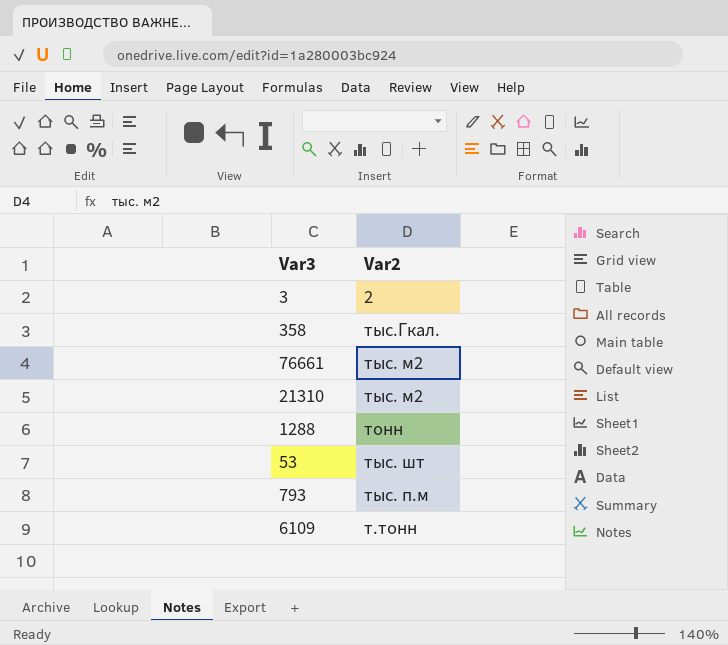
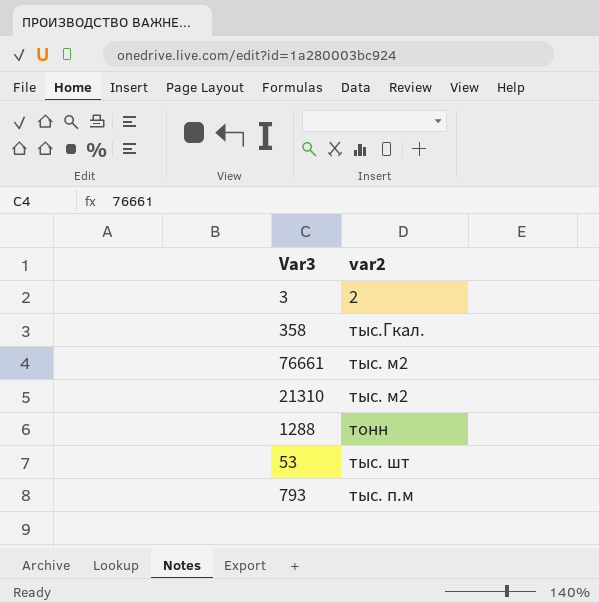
column name: Var2 -> var2
row 6109: т.тонн -> none

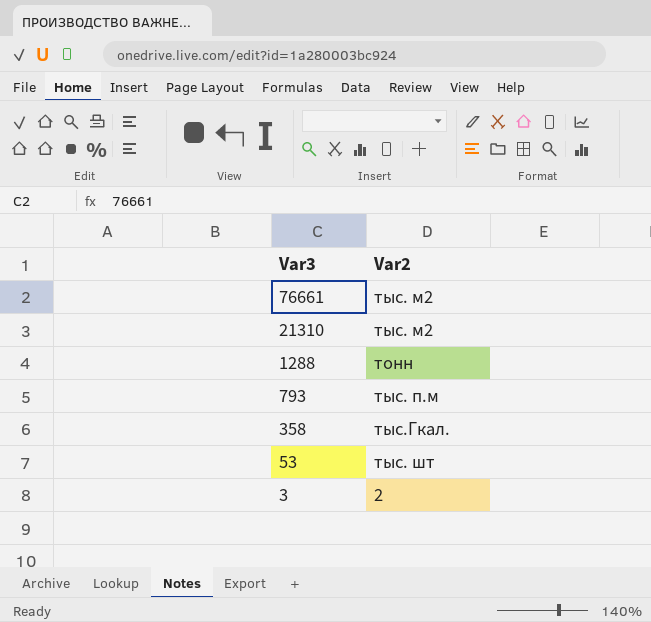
row order: none -> Var3 descending
column name: var2 -> Var2

